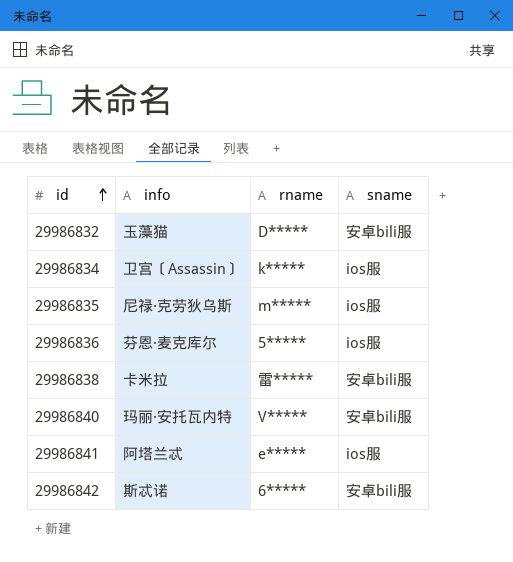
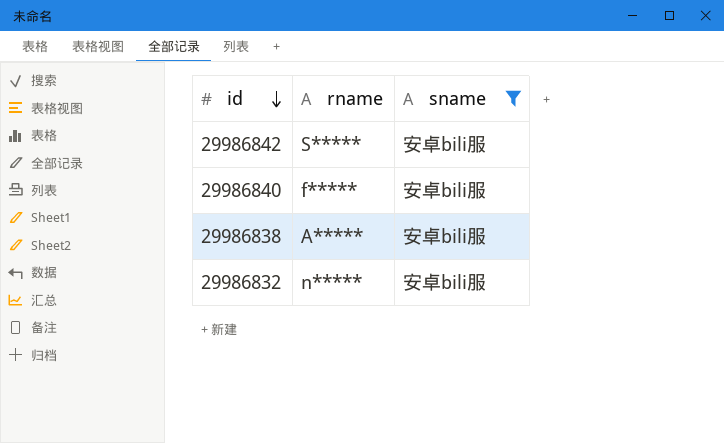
filter: none -> sname = 安卓bili服
row order: id ascending -> id descending
column info | position: 2 -> none
29986842 | rname: 6***** -> S*****
29986840 | rname: V***** -> f*****
29986838 | rname: 雷***** -> A*****
29986832 | rname: D***** -> n*****

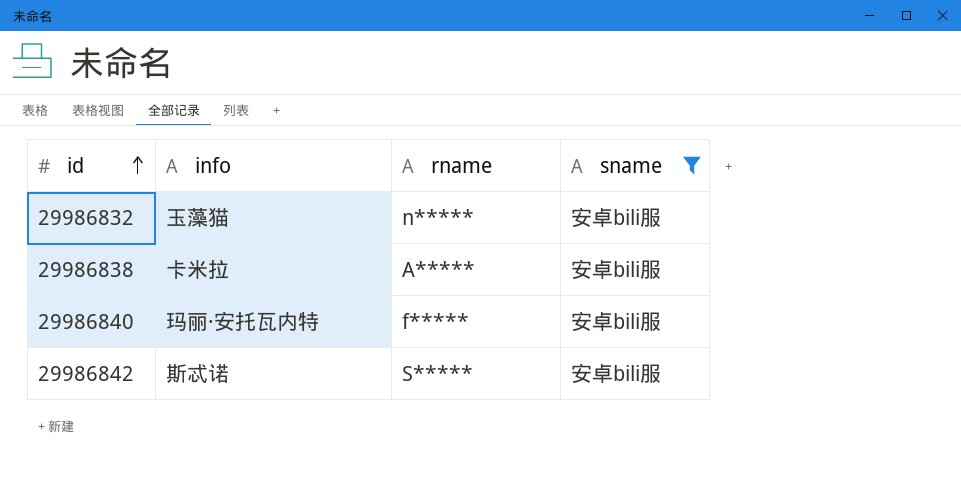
row order: id descending -> id ascending
column info | position: none -> 2

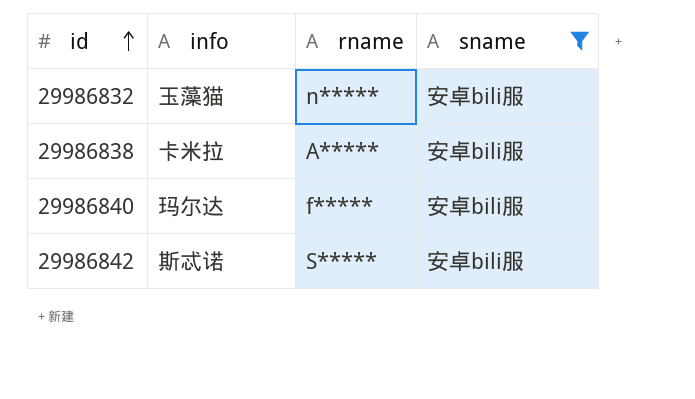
29986840 | info: 玛丽·安托瓦内特 -> 玛尔达

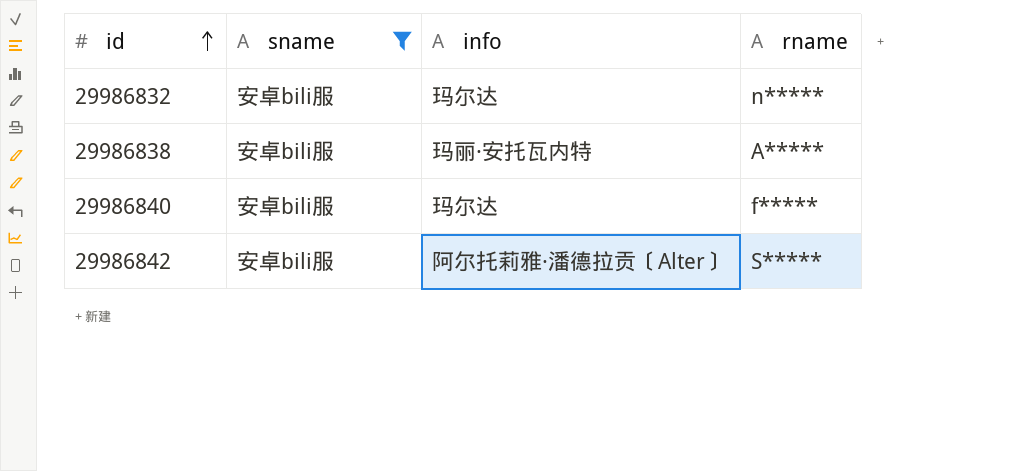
column sname | position: 4 -> 2
29986832 | info: 玉藻猫 -> 玛尔达
29986838 | info: 卡米拉 -> 玛丽·安托瓦内特
29986842 | info: 斯忒诺 -> 阿尔托莉雅·潘德拉贡〔Alter〕

